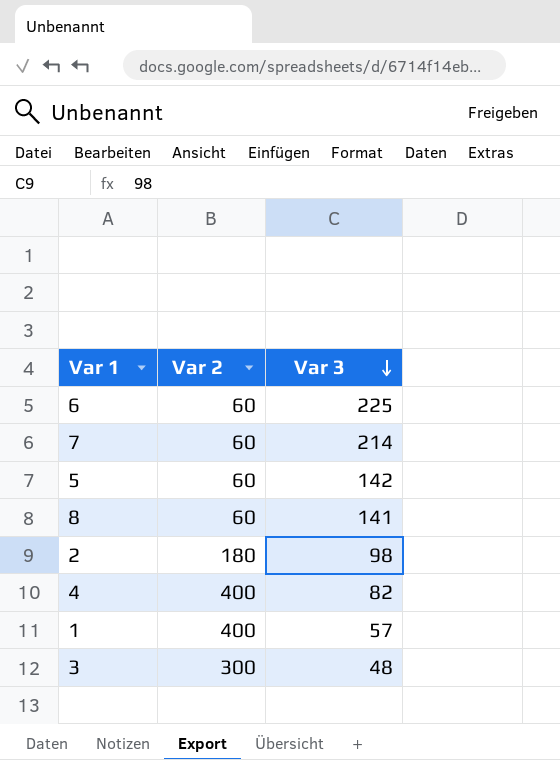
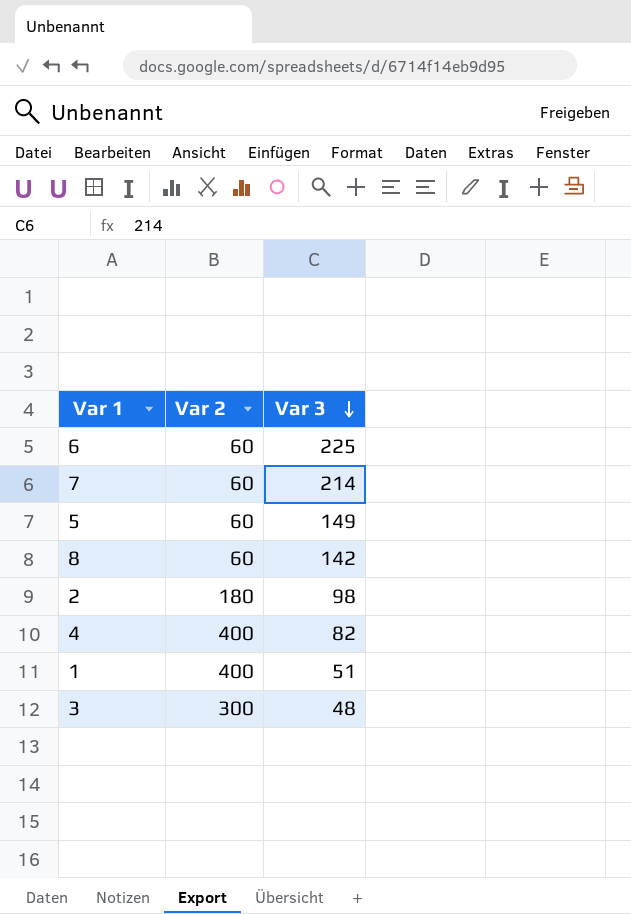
5 | Var 3: 142 -> 149
8 | Var 3: 141 -> 142
1 | Var 3: 57 -> 51

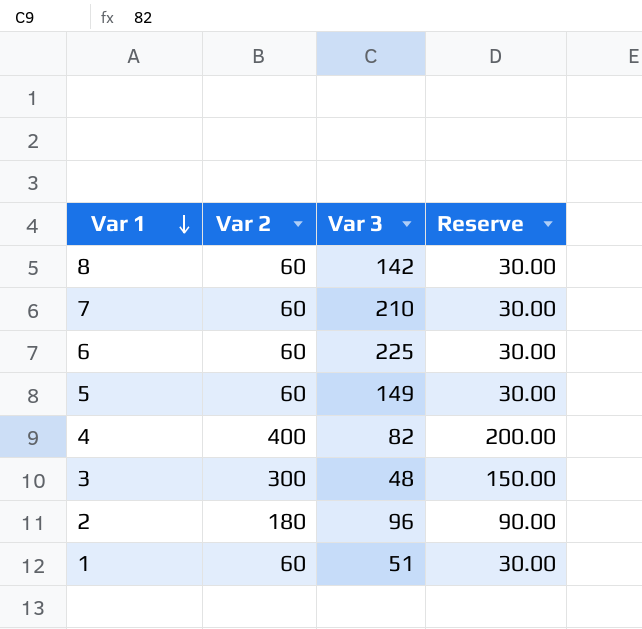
row order: Var 3 descending -> Var 1 descending
column Reserve | formula: none -> [Var 2] * 0.5
7 | Var 3: 214 -> 210
2 | Var 3: 98 -> 96
1 | Var 2: 400 -> 60

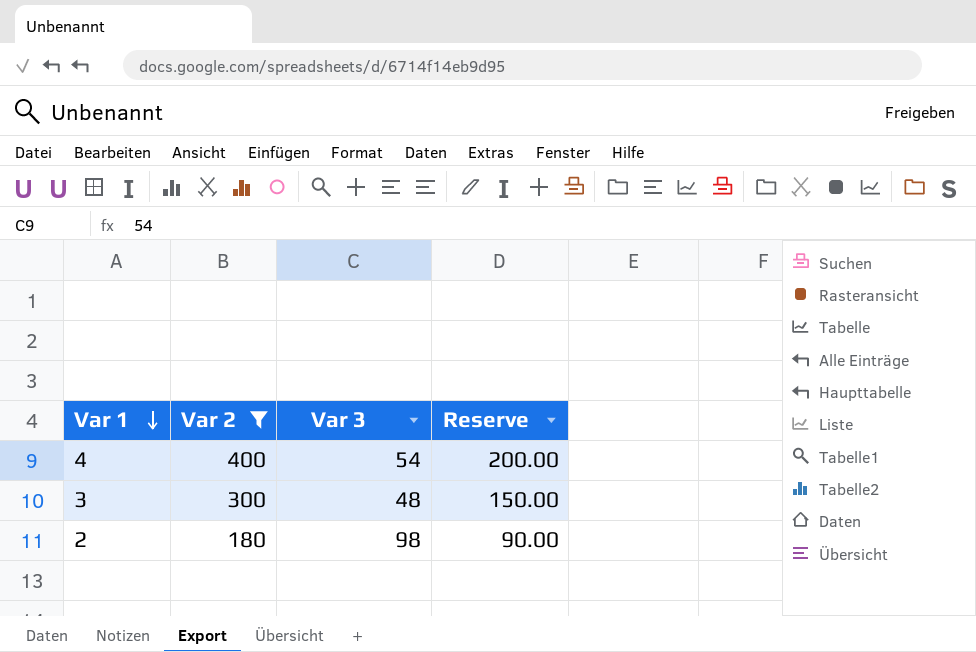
filter: none -> Var 2 != 60
4 | Var 3: 82 -> 54
2 | Var 3: 96 -> 98

